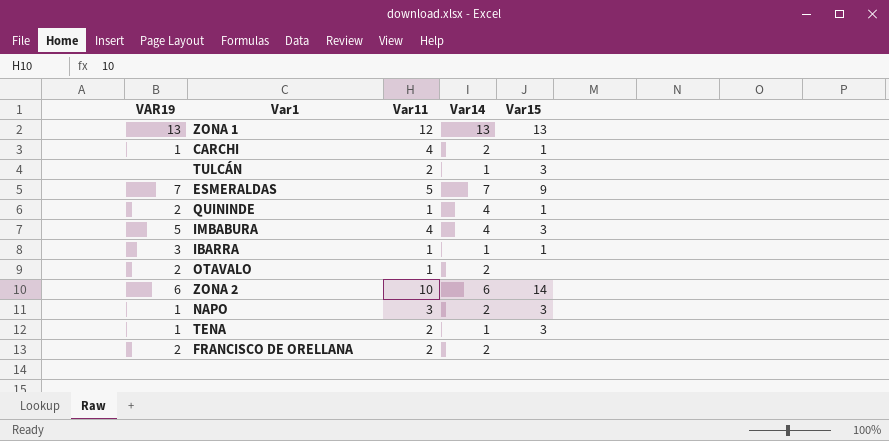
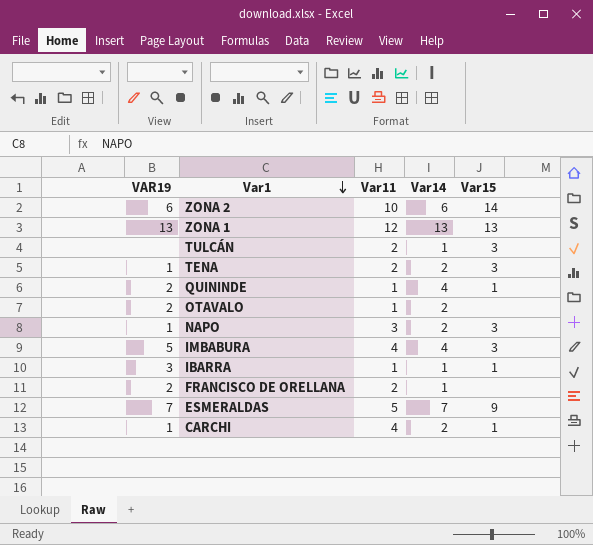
row order: none -> Var1 descending
TENA | Var14: 1 -> 2
FRANCISCO DE ORELLANA | Var14: 2 -> 1

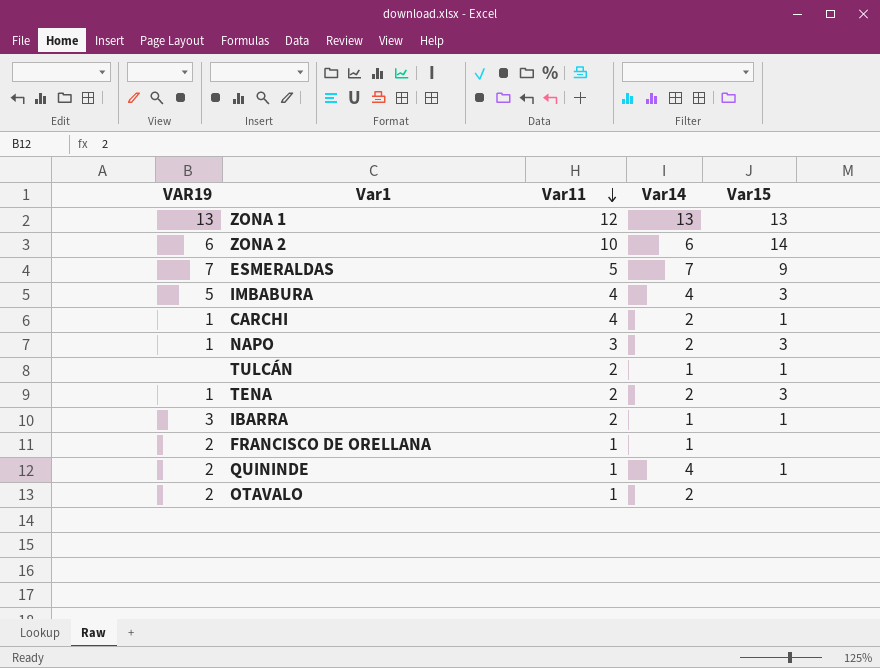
row order: Var1 descending -> Var11 descending
TULCÁN | Var15: 3 -> 1
IBARRA | Var11: 1 -> 2
FRANCISCO DE ORELLANA | Var11: 2 -> 1

